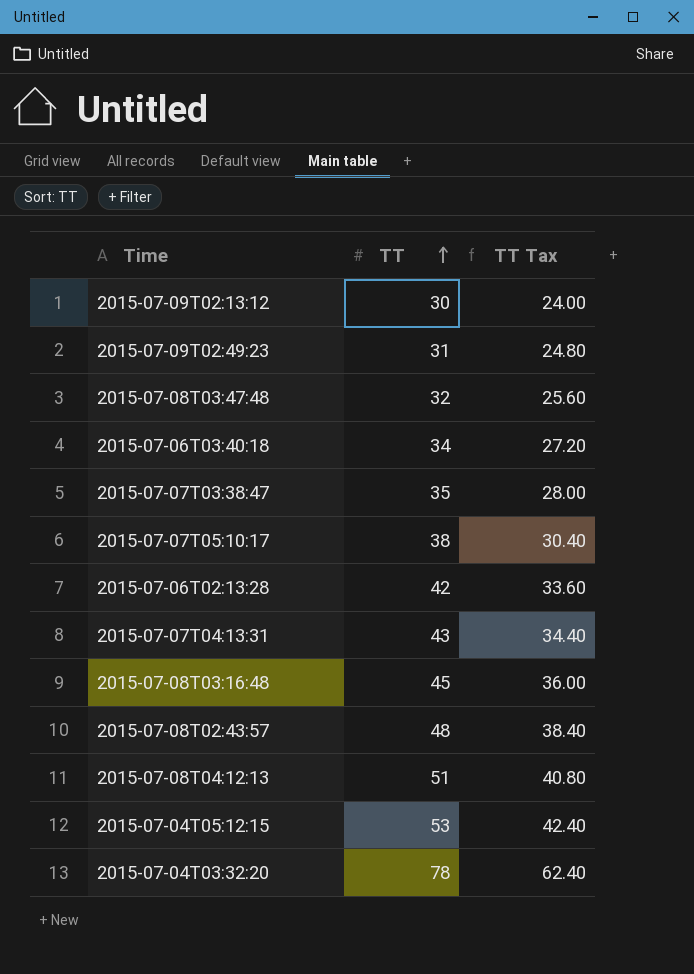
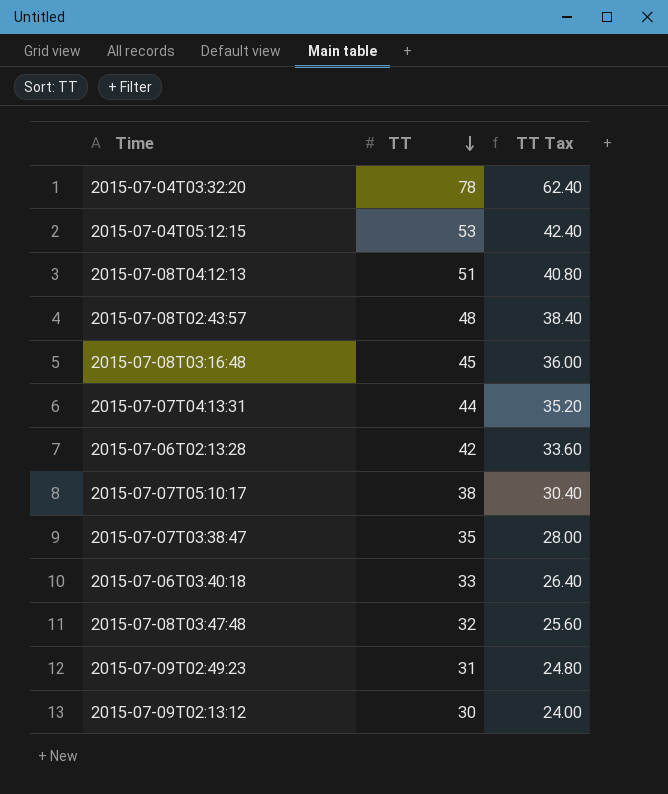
row order: TT ascending -> TT descending
2015-07-07T04:13:31 | TT: 43 -> 44
2015-07-07T04:13:31 | TT Tax: 34.40 -> 35.20
2015-07-06T03:40:18 | TT: 34 -> 33
2015-07-06T03:40:18 | TT Tax: 27.20 -> 26.40

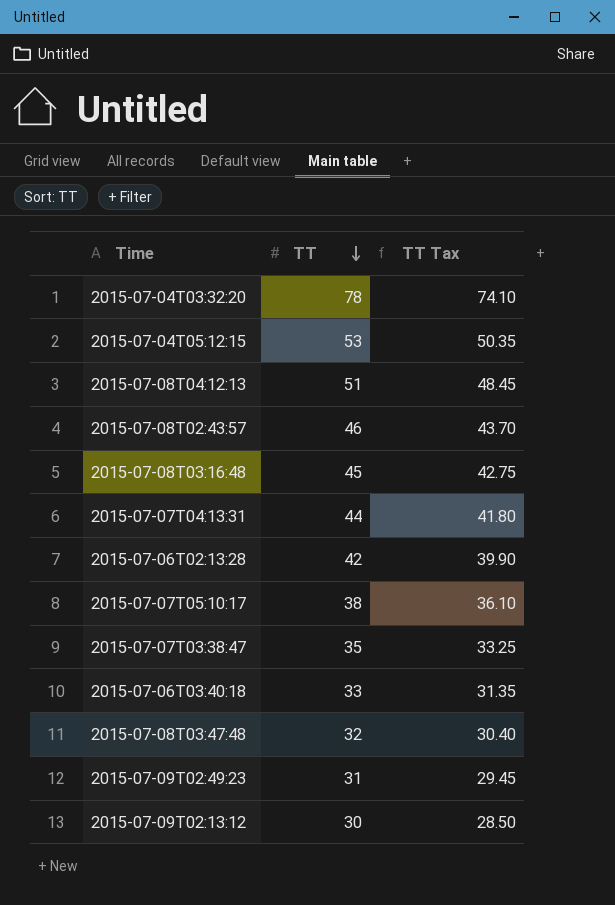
column TT Tax | formula: [TT] * 0.8 -> [TT] * 0.95
2015-07-08T02:43:57 | TT: 48 -> 46

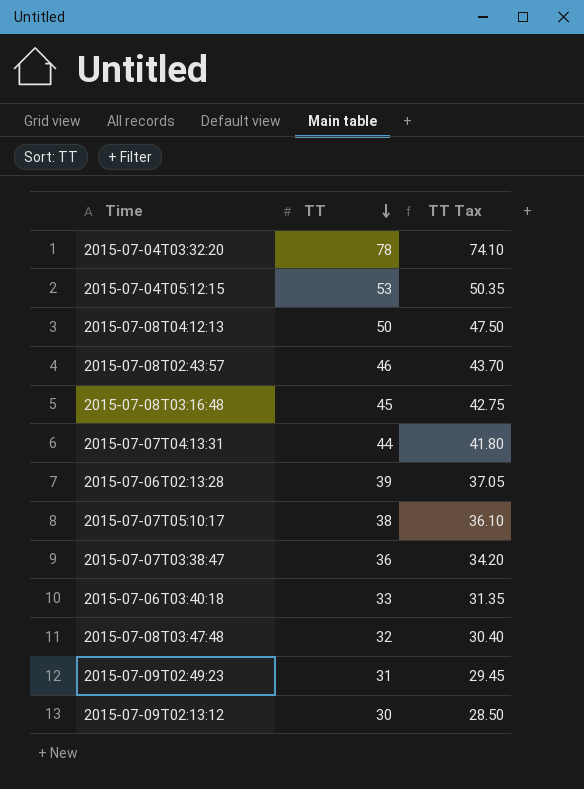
2015-07-08T04:12:13 | TT: 51 -> 50
2015-07-08T04:12:13 | TT Tax: 48.45 -> 47.50
2015-07-06T02:13:28 | TT: 42 -> 39
2015-07-06T02:13:28 | TT Tax: 39.90 -> 37.05
2015-07-07T03:38:47 | TT: 35 -> 36
2015-07-07T03:38:47 | TT Tax: 33.25 -> 34.20

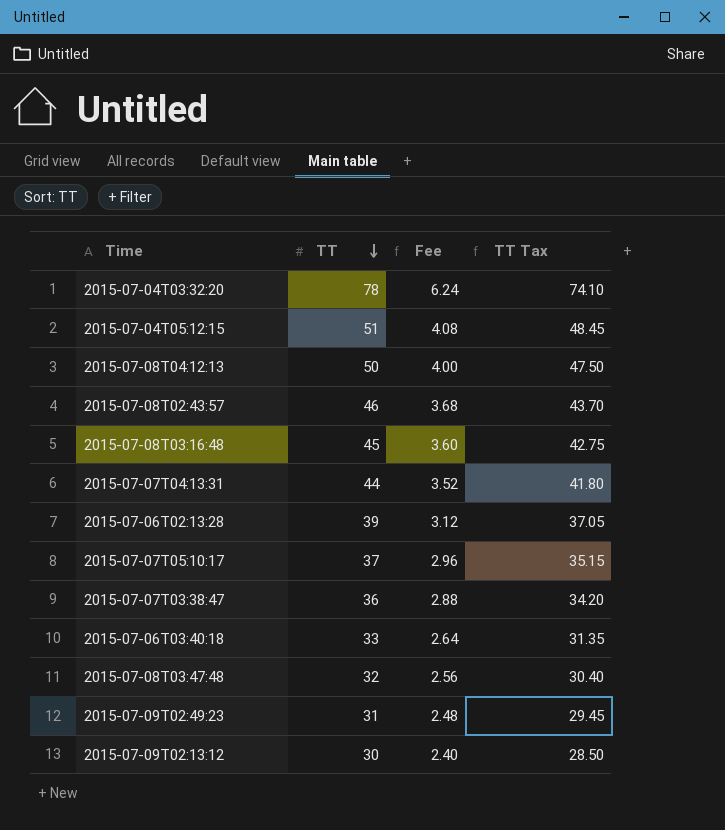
column Fee | formula: none -> [TT] * 0.08
2015-07-04T05:12:15 | TT: 53 -> 51
2015-07-04T05:12:15 | TT Tax: 50.35 -> 48.45
2015-07-07T05:10:17 | TT: 38 -> 37
2015-07-07T05:10:17 | TT Tax: 36.10 -> 35.15

